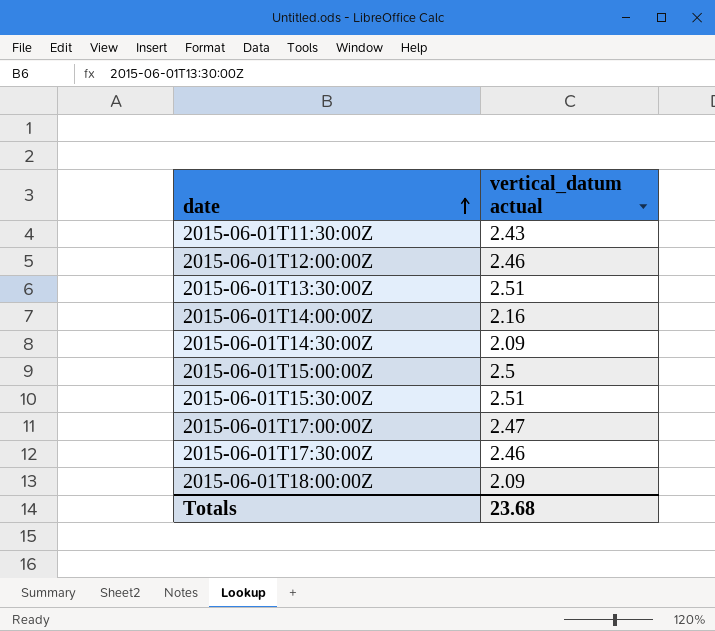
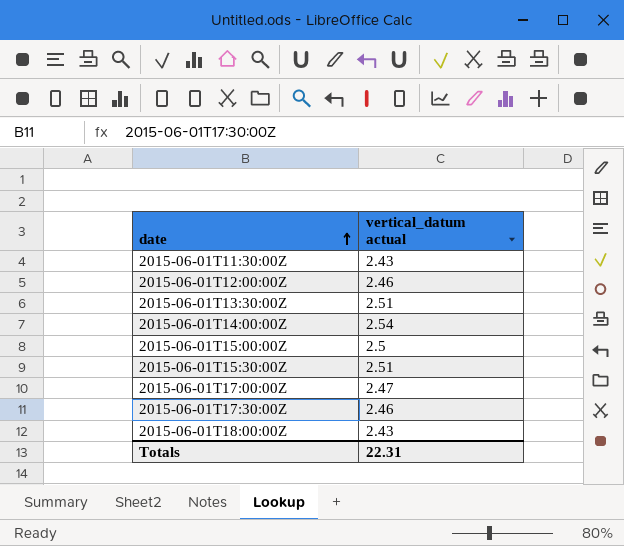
row 2015-06-01T14:30:00Z: 2.09 -> none
2015-06-01T14:00:00Z | vertical_datum actual: 2.16 -> 2.54
2015-06-01T18:00:00Z | vertical_datum actual: 2.09 -> 2.43
Totals | vertical_datum actual: 23.68 -> 22.31

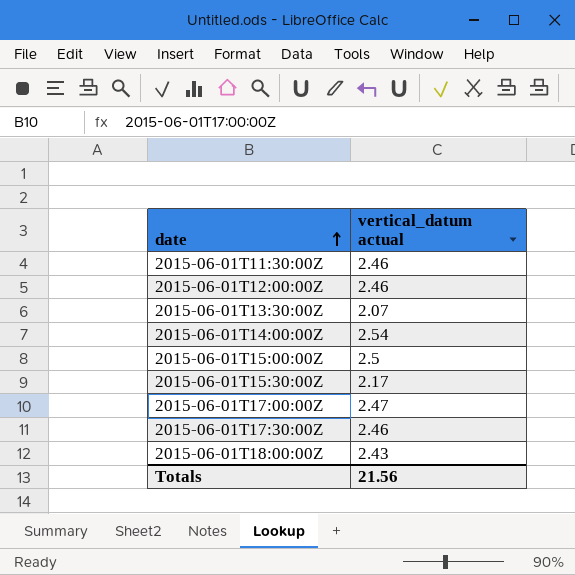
2015-06-01T11:30:00Z | vertical_datum actual: 2.43 -> 2.46
2015-06-01T13:30:00Z | vertical_datum actual: 2.51 -> 2.07
2015-06-01T15:30:00Z | vertical_datum actual: 2.51 -> 2.17
Totals | vertical_datum actual: 22.31 -> 21.56

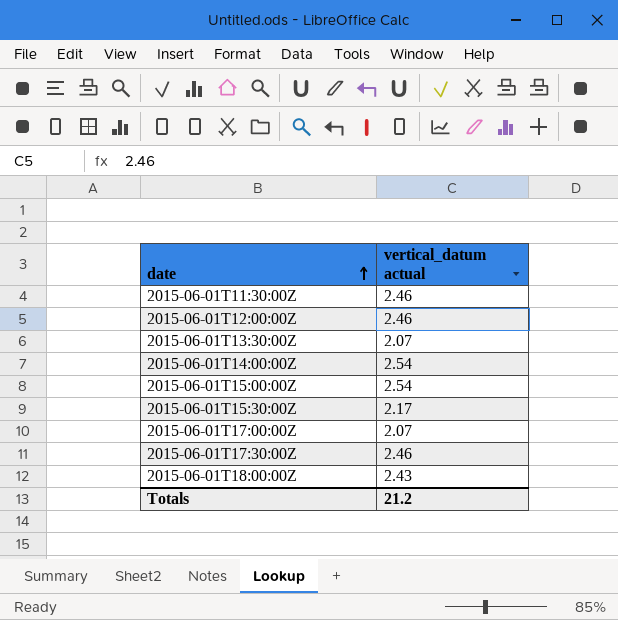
2015-06-01T15:00:00Z | vertical_datum actual: 2.5 -> 2.54
2015-06-01T17:00:00Z | vertical_datum actual: 2.47 -> 2.07
Totals | vertical_datum actual: 21.56 -> 21.2

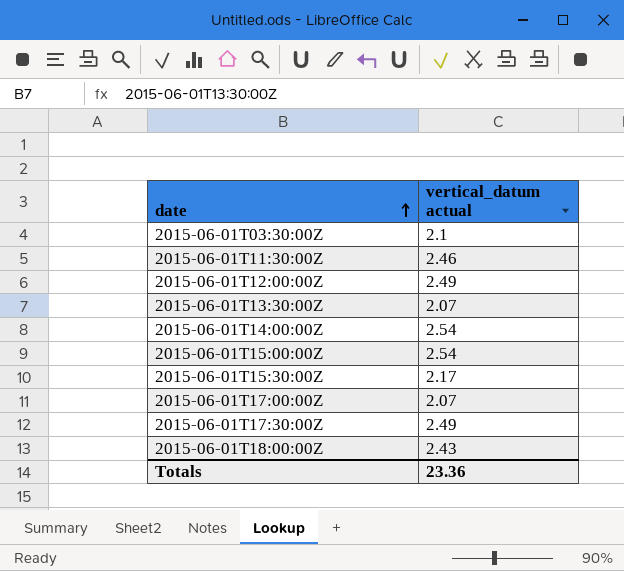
row 2015-06-01T03:30:00Z: none -> 2.1
2015-06-01T12:00:00Z | vertical_datum actual: 2.46 -> 2.49
2015-06-01T17:30:00Z | vertical_datum actual: 2.46 -> 2.49
Totals | vertical_datum actual: 21.2 -> 23.36

